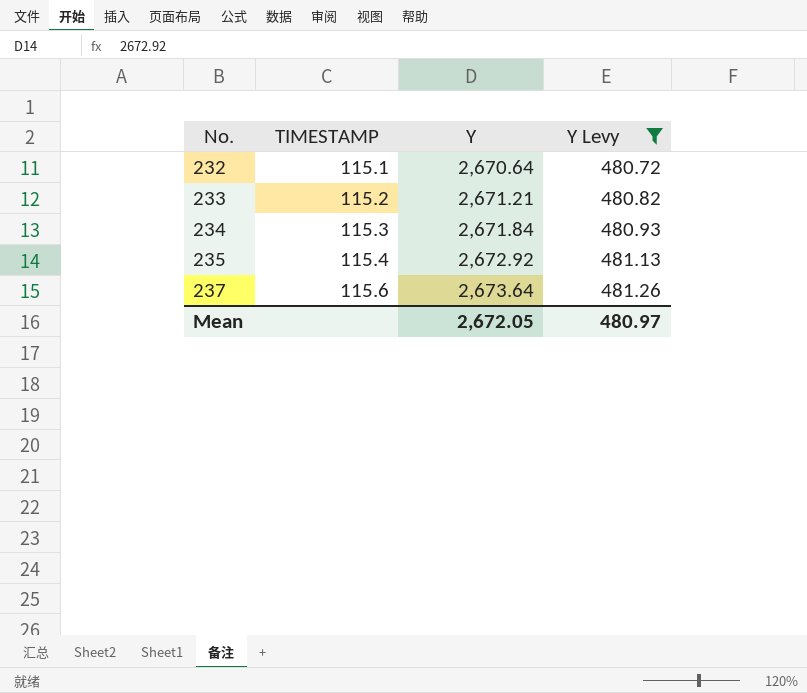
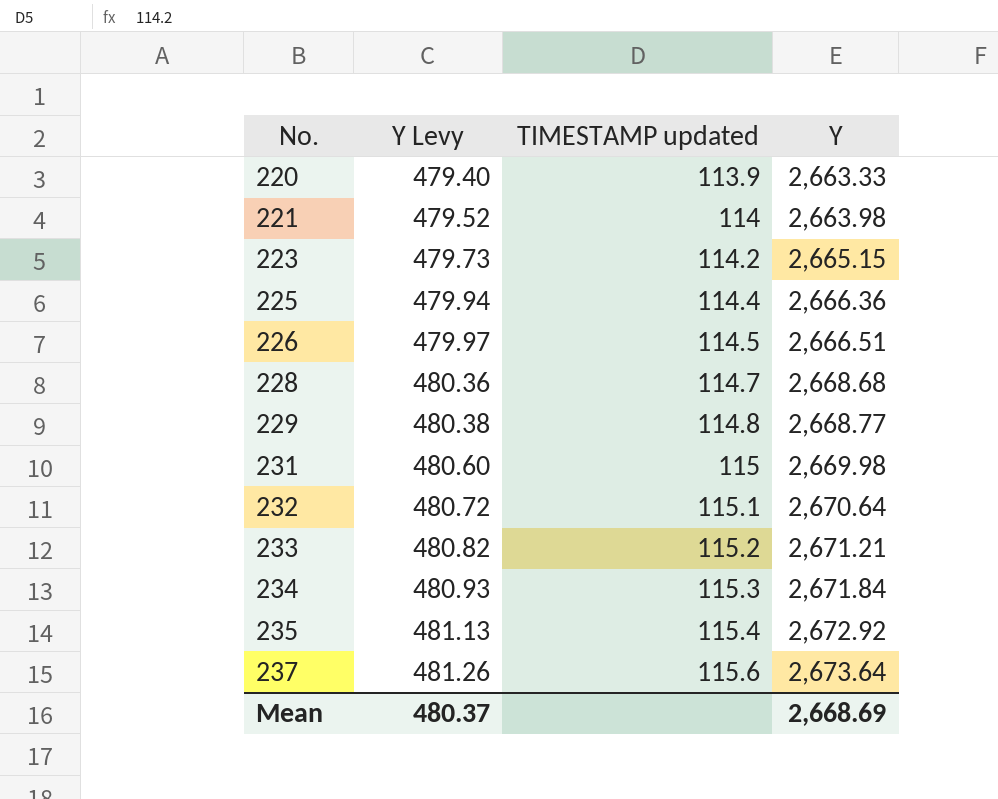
filter: Y Levy >= 480.72 -> none
column Y Levy | position: 4 -> 2
column name: TIMESTAMP -> TIMESTAMP updated
Mean | Y Levy: 480.97 -> 480.37
Mean | Y: 2,672.05 -> 2,668.69

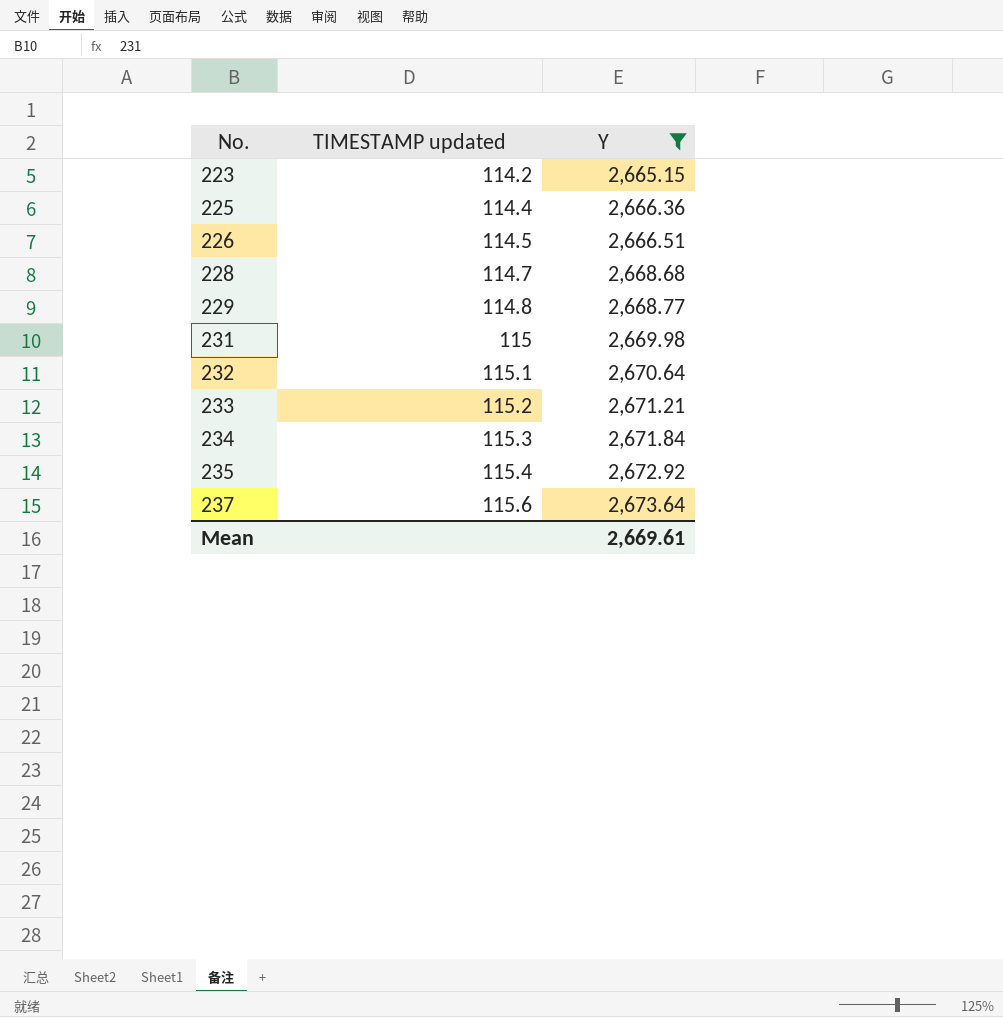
filter: none -> Y >= 2,665.15
column Y Levy | formula: [Y] * 0.18 -> none
Mean | Y: 2,668.69 -> 2,669.61

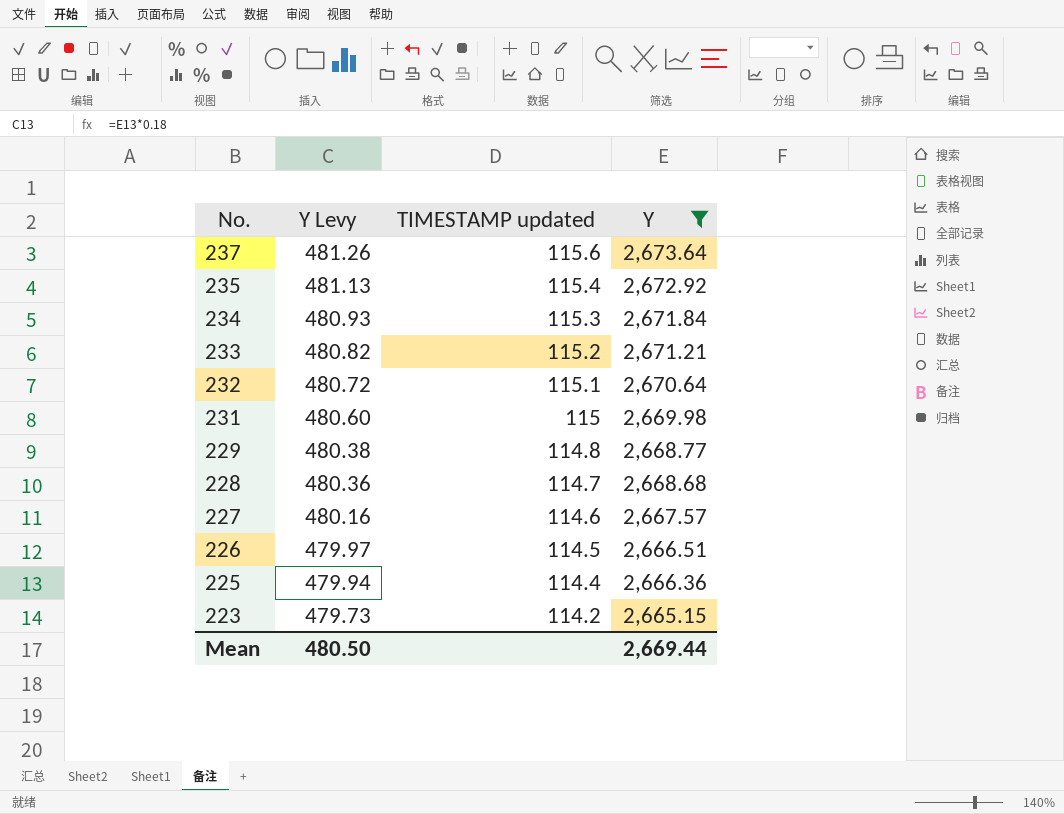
row order: No. ascending -> No. descending
column Y Levy | formula: none -> [Y] * 0.18
row 227: none -> 480.16 | 114.6 | 2,667.57
Mean | Y: 2,669.61 -> 2,669.44

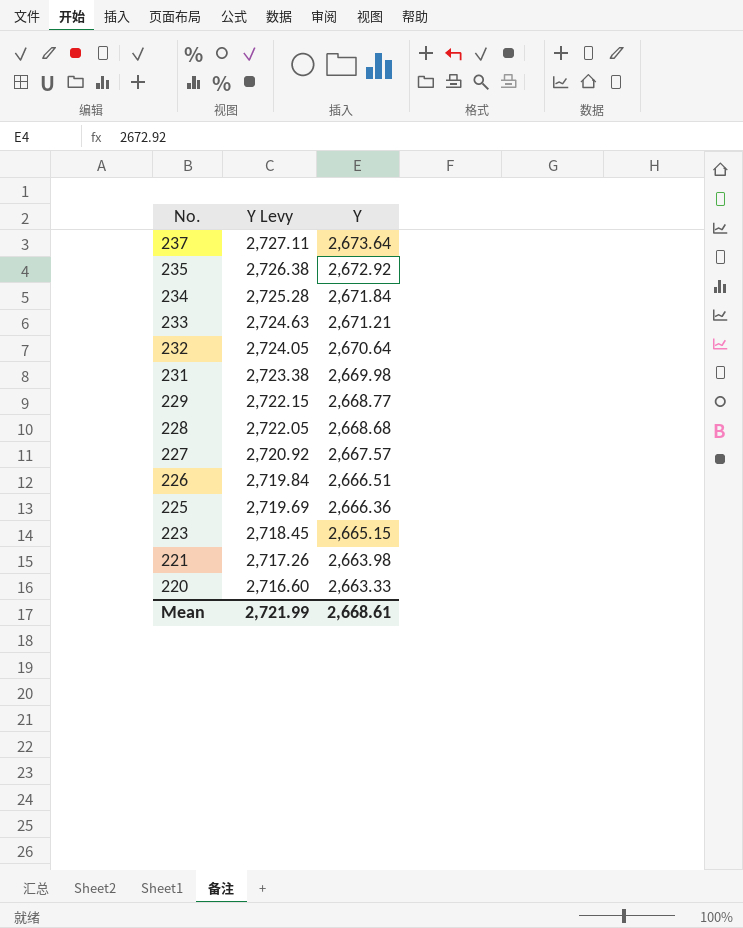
filter: Y >= 2,665.15 -> none
column TIMESTAMP updated | position: 3 -> none
column Y Levy | formula: [Y] * 0.18 -> [Y] * 1.02
Mean | Y Levy: 480.50 -> 2,721.99
Mean | Y: 2,669.44 -> 2,668.61

